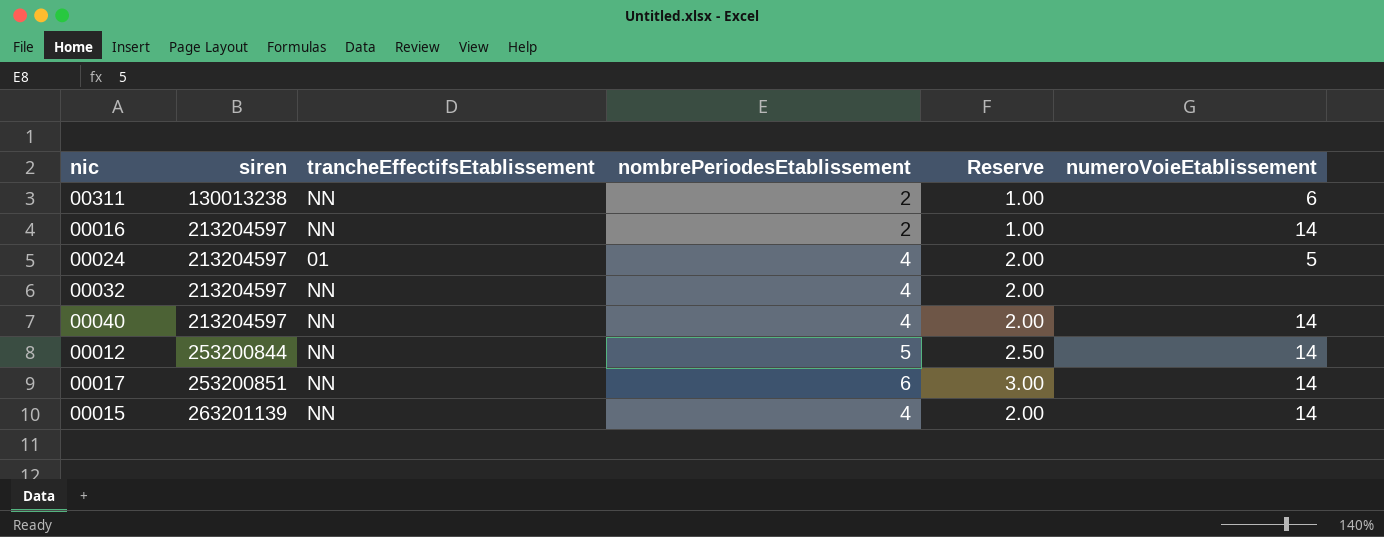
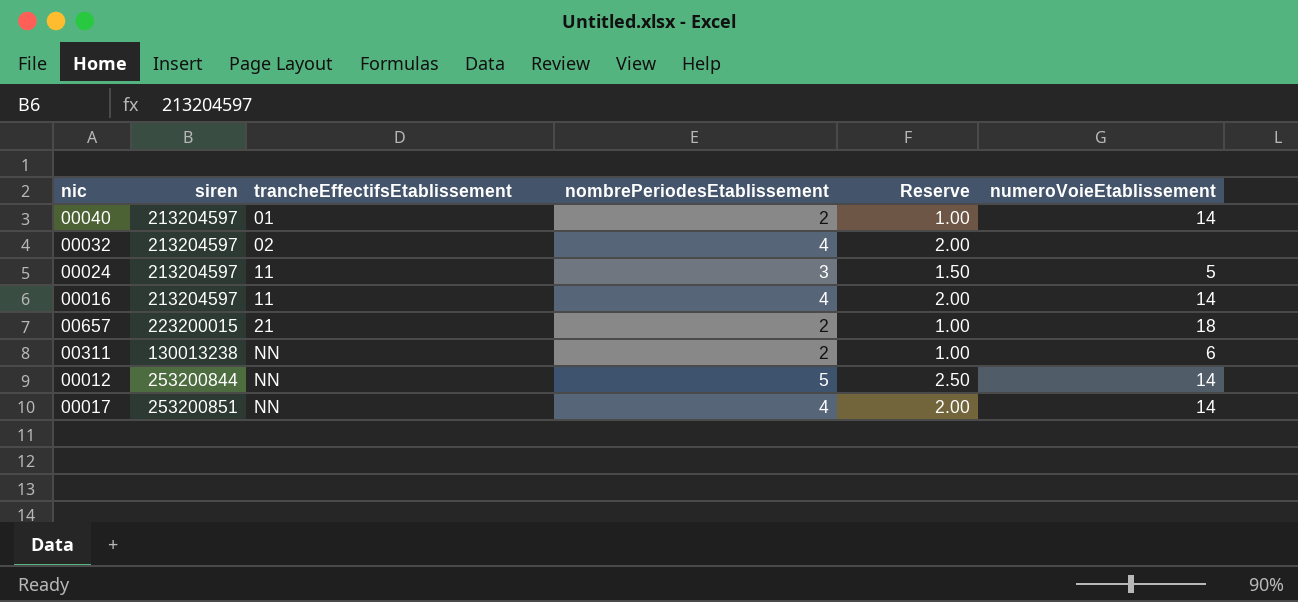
row order: siren ascending -> trancheEffectifsEtablissement ascending
row 00015: 263201139 | NN | 4 | 2.00 | 14 -> none
00040 | trancheEffectifsEtablissement: NN -> 01
00040 | nombrePeriodesEtablissement: 4 -> 2
00040 | Reserve: 2.00 -> 1.00
00032 | trancheEffectifsEtablissement: NN -> 02
00024 | trancheEffectifsEtablissement: 01 -> 11
00024 | nombrePeriodesEtablissement: 4 -> 3
00024 | Reserve: 2.00 -> 1.50
00016 | trancheEffectifsEtablissement: NN -> 11
00016 | nombrePeriodesEtablissement: 2 -> 4
00016 | Reserve: 1.00 -> 2.00
row 00657: none -> 223200015 | 21 | 2 | 1.00 | 18
00017 | nombrePeriodesEtablissement: 6 -> 4
00017 | Reserve: 3.00 -> 2.00

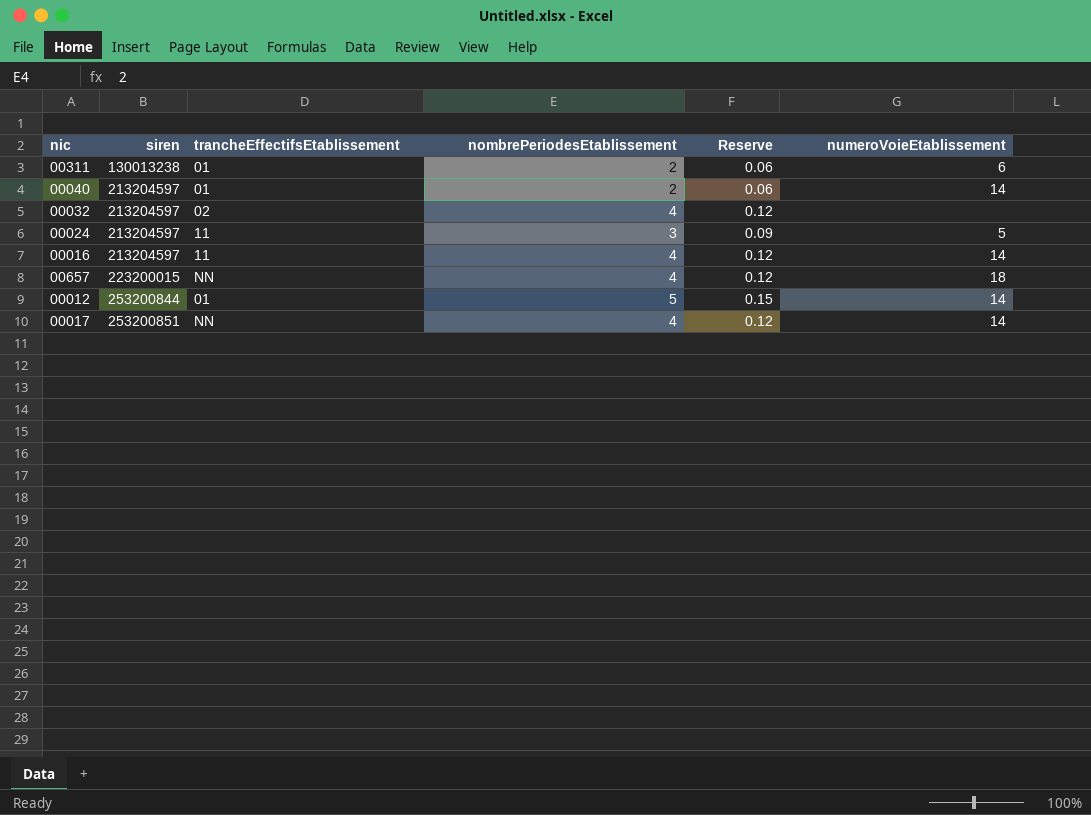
row order: trancheEffectifsEtablissement ascending -> siren ascending
column Reserve | formula: [nombrePeriodesEtablissement] * 0.5 -> [nombrePeriodesEtablissement] * 0.03
00311 | trancheEffectifsEtablissement: NN -> 01
00657 | trancheEffectifsEtablissement: 21 -> NN
00657 | nombrePeriodesEtablissement: 2 -> 4
00012 | trancheEffectifsEtablissement: NN -> 01

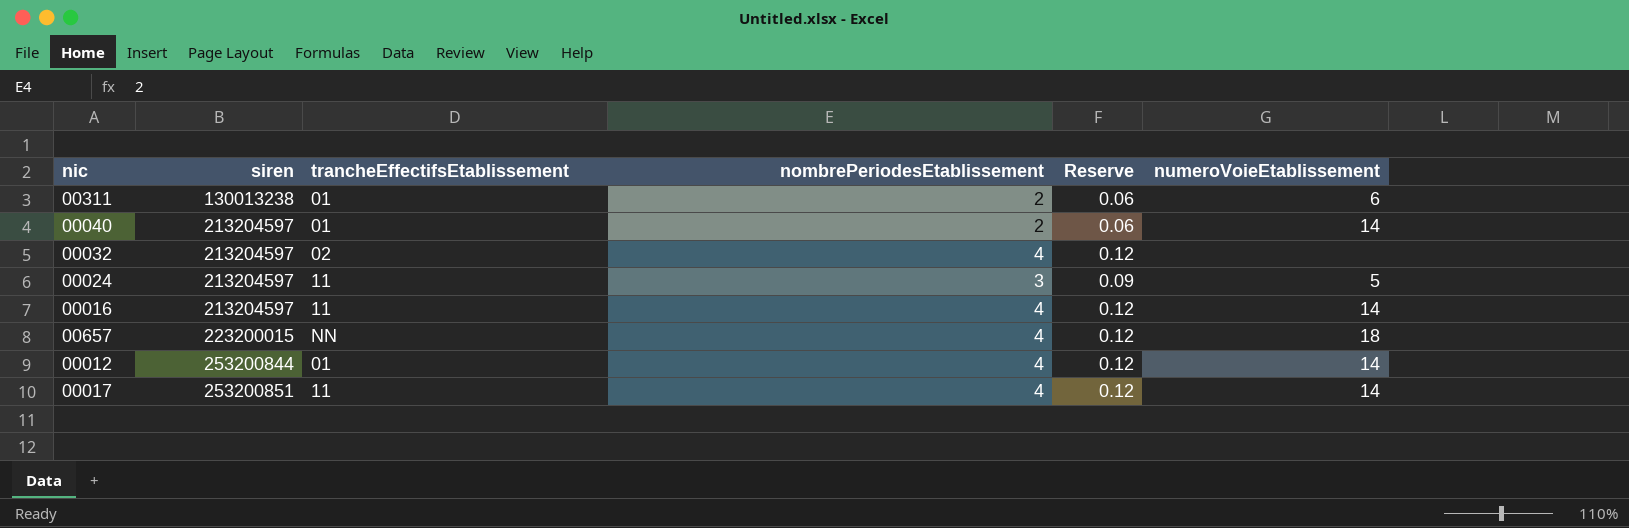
00012 | nombrePeriodesEtablissement: 5 -> 4
00012 | Reserve: 0.15 -> 0.12
00017 | trancheEffectifsEtablissement: NN -> 11

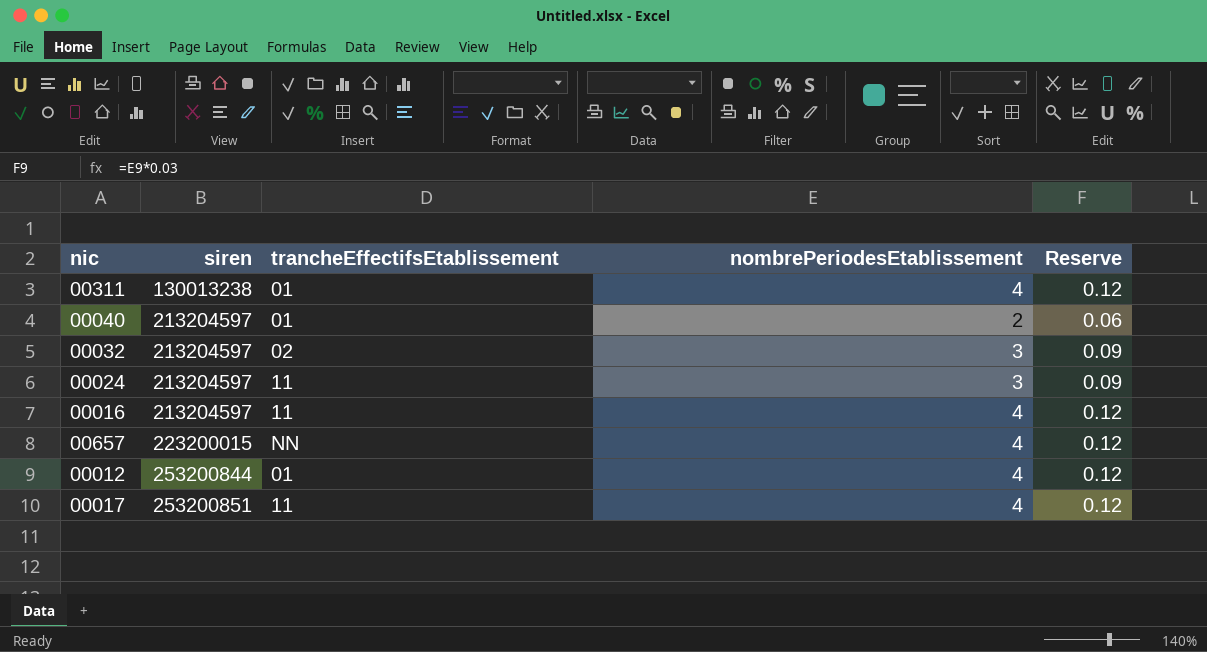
column numeroVoieEtablissement | position: 6 -> none
00311 | nombrePeriodesEtablissement: 2 -> 4
00311 | Reserve: 0.06 -> 0.12
00032 | nombrePeriodesEtablissement: 4 -> 3
00032 | Reserve: 0.12 -> 0.09

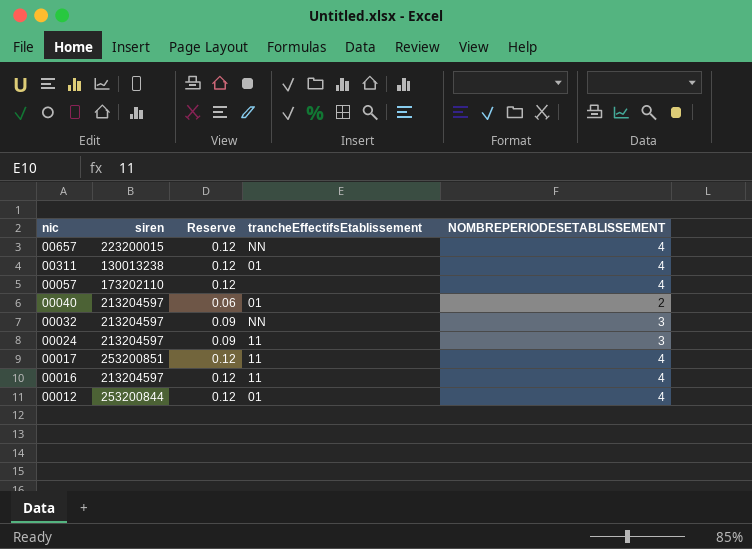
row order: siren ascending -> nic descending
column Reserve | position: 5 -> 3
column name: nombrePeriodesEtablissement -> NOMBREPERIODESETABLISSEMENT
row 00057: none -> 173202110 | 0.12 | none | 4
00032 | trancheEffectifsEtablissement: 02 -> NN

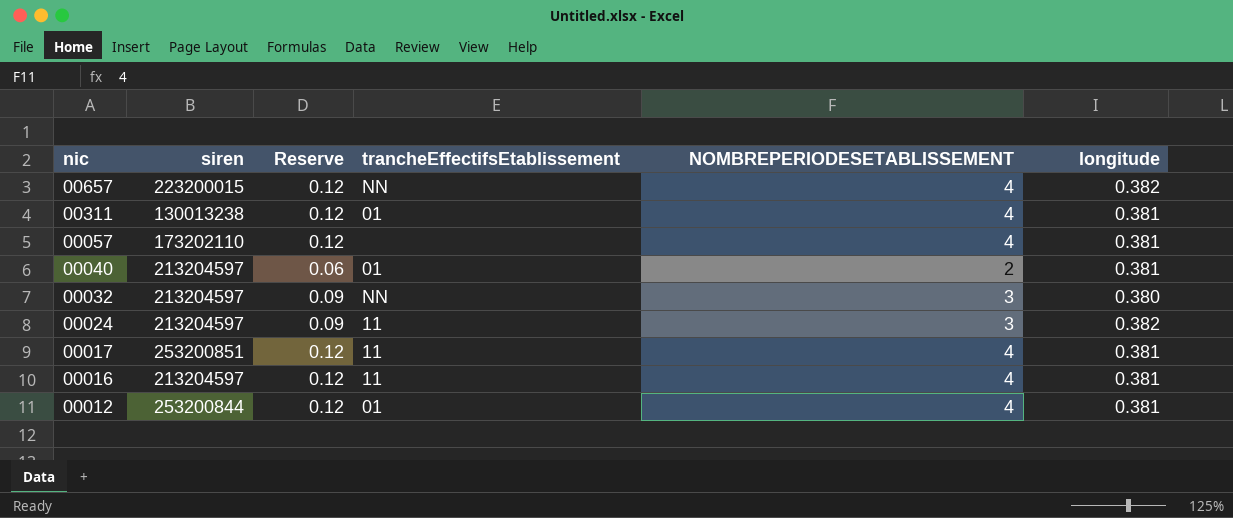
column longitude | position: none -> 6

